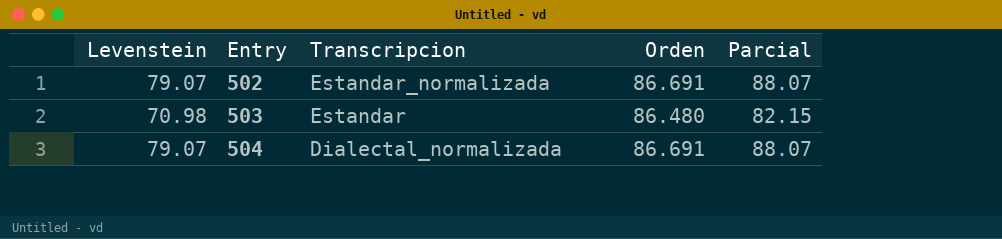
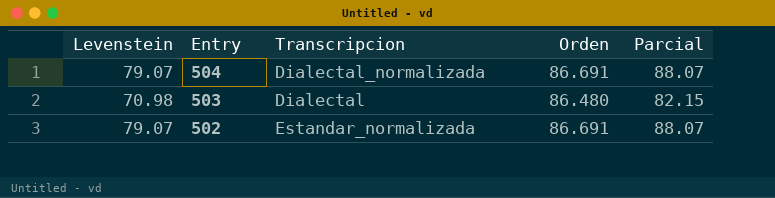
row order: Entry ascending -> Entry descending
503 | Transcripcion: Estandar -> Dialectal

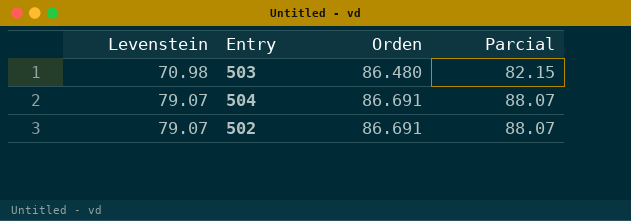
row order: Entry descending -> Levenstein ascending
column Transcripcion | position: 3 -> none

